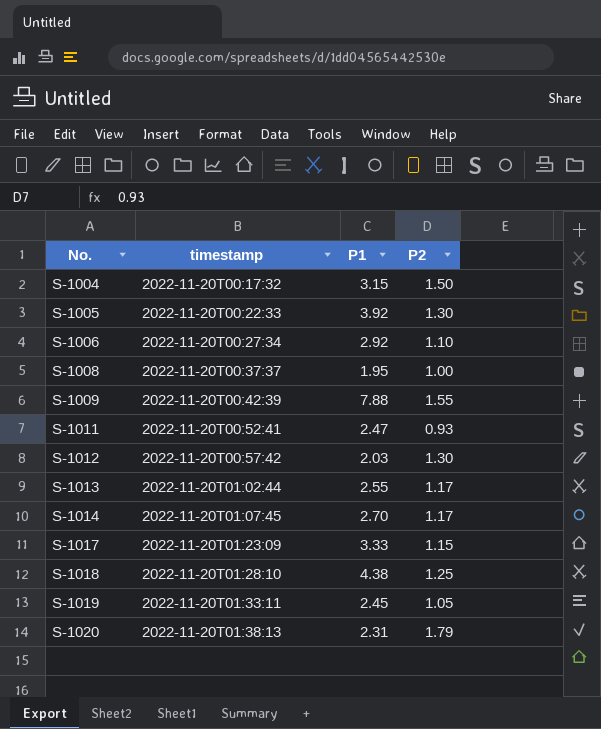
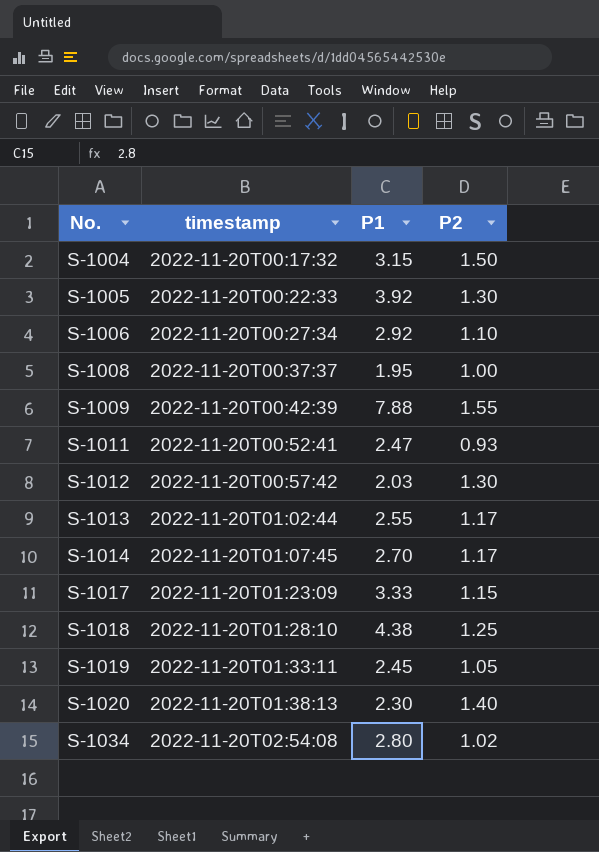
S-1020 | P1: 2.31 -> 2.30
S-1020 | P2: 1.79 -> 1.40
row S-1034: none -> 2022-11-20T02:54:08 | 2.80 | 1.02

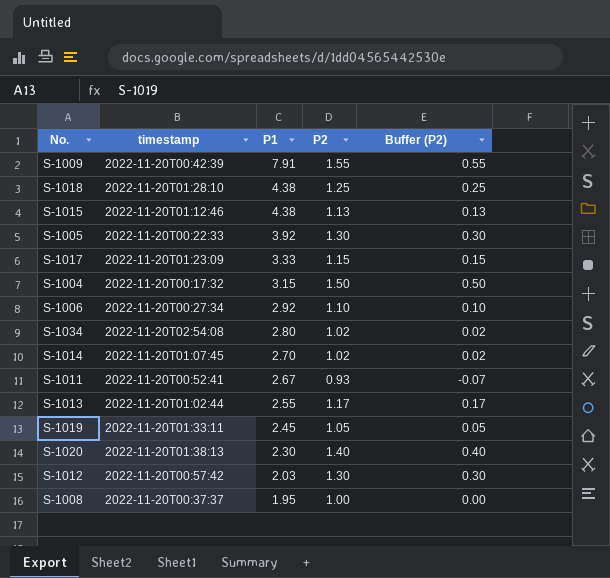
row order: No. ascending -> P1 descending
column Buffer (P2) | formula: none -> [P2] - 1
S-1009 | P1: 7.88 -> 7.91
row S-1015: none -> 2022-11-20T01:12:46 | 4.38 | 1.13 | 0.13
S-1014 | P2: 1.17 -> 1.02
S-1011 | P1: 2.47 -> 2.67

